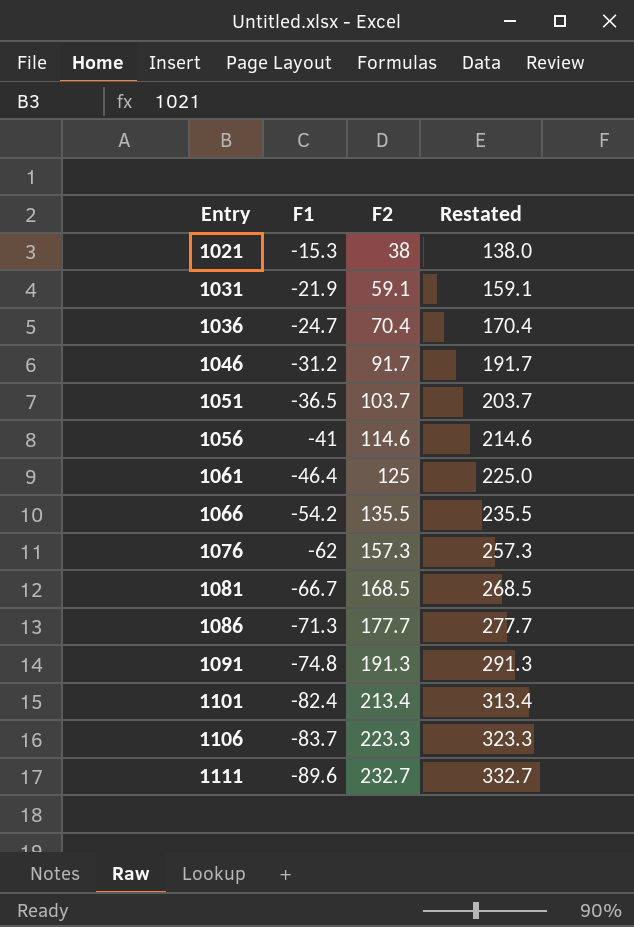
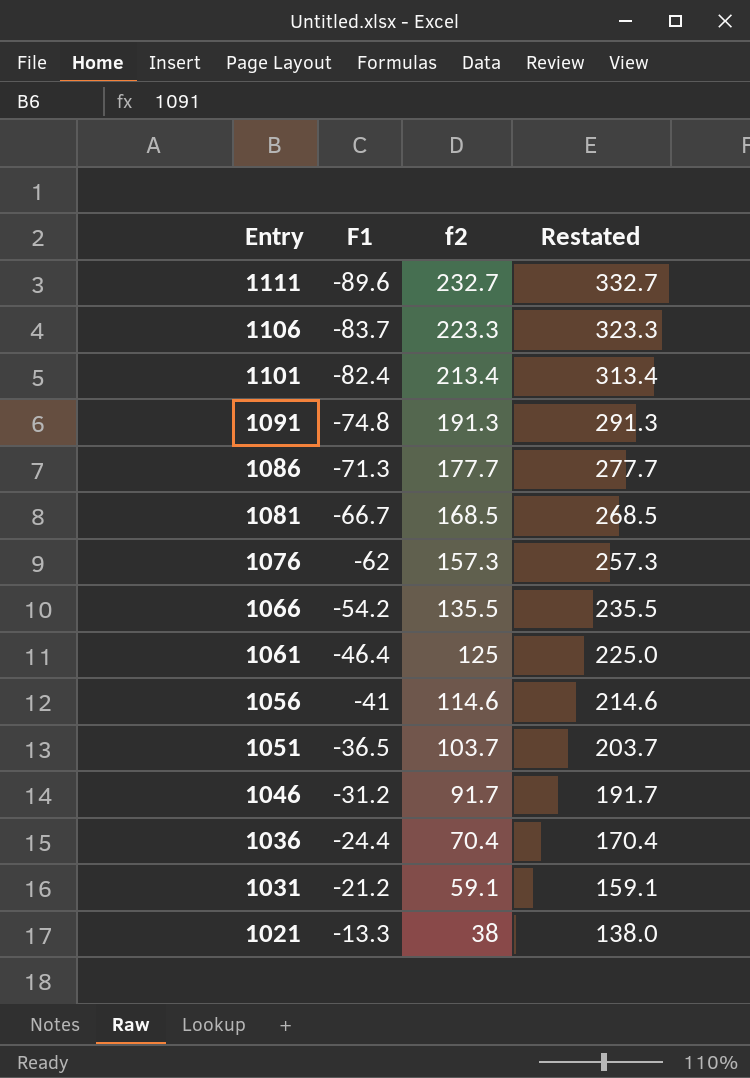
row order: Entry ascending -> Entry descending
column name: F2 -> f2
1036 | F1: -24.7 -> -24.4
1031 | F1: -21.9 -> -21.2
1021 | F1: -15.3 -> -13.3

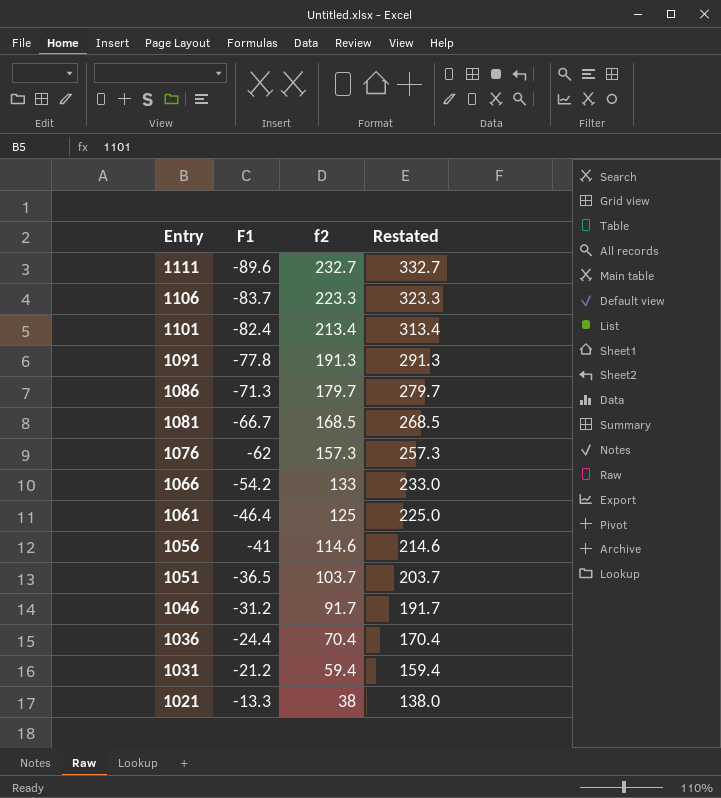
1091 | F1: -74.8 -> -77.8
1086 | f2: 177.7 -> 179.7
1086 | Restated: 277.7 -> 279.7
1066 | f2: 135.5 -> 133
1066 | Restated: 235.5 -> 233.0
1031 | f2: 59.1 -> 59.4
1031 | Restated: 159.1 -> 159.4

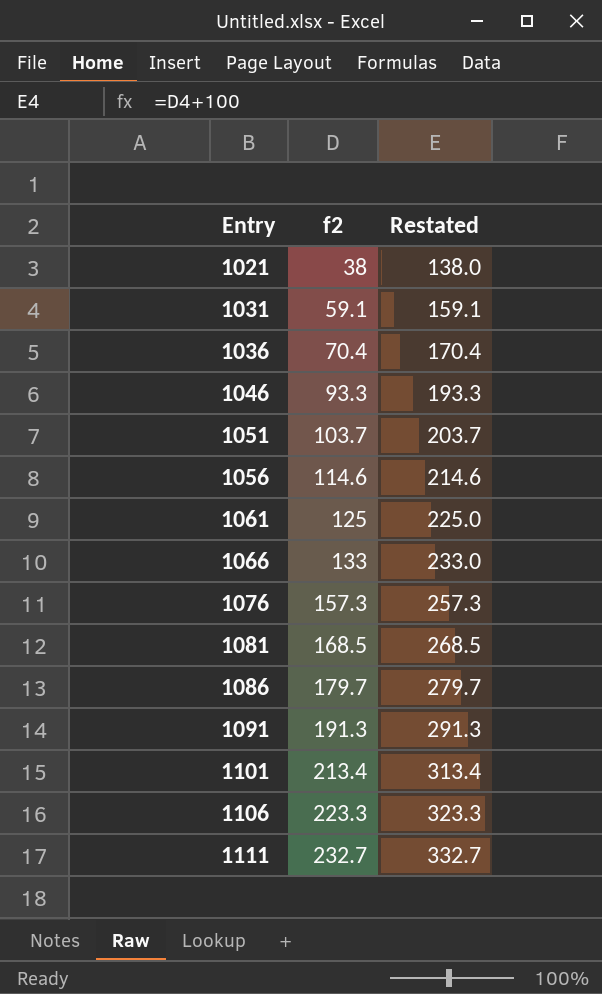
row order: Entry descending -> Entry ascending
column F1 | position: 2 -> none
1031 | f2: 59.4 -> 59.1
1031 | Restated: 159.4 -> 159.1
1046 | f2: 91.7 -> 93.3
1046 | Restated: 191.7 -> 193.3

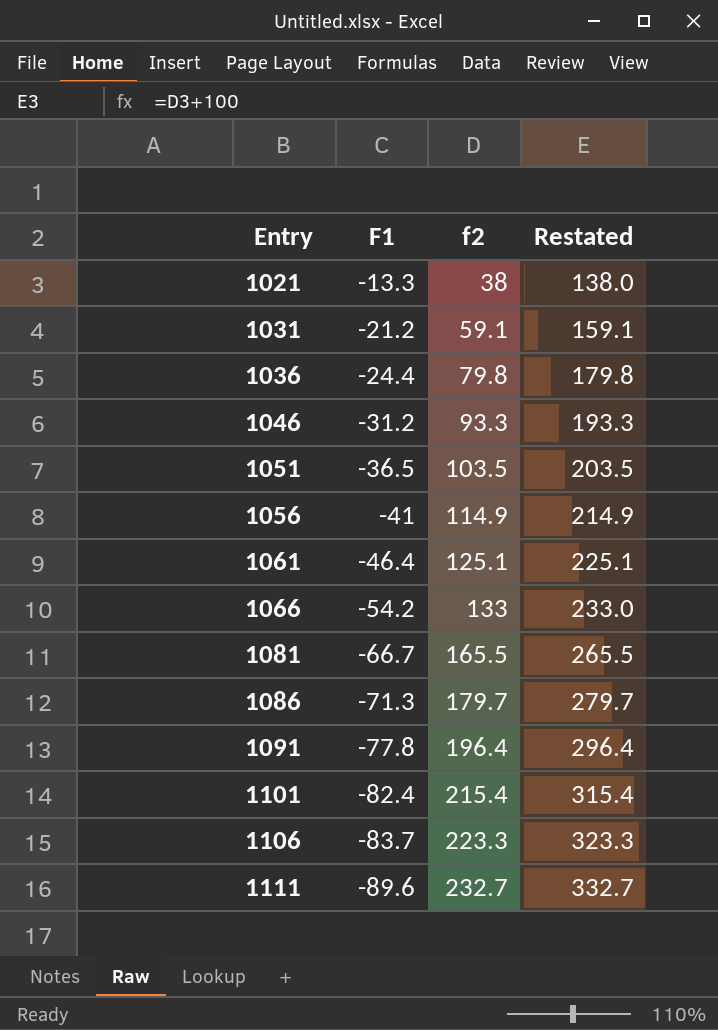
column F1 | position: none -> 2
row 1076: 157.3 | 257.3 -> none
1036 | f2: 70.4 -> 79.8
1036 | Restated: 170.4 -> 179.8
1051 | f2: 103.7 -> 103.5
1051 | Restated: 203.7 -> 203.5
1056 | f2: 114.6 -> 114.9
1056 | Restated: 214.6 -> 214.9
1061 | f2: 125 -> 125.1
1061 | Restated: 225.0 -> 225.1
1081 | f2: 168.5 -> 165.5
1081 | Restated: 268.5 -> 265.5
1091 | f2: 191.3 -> 196.4
1091 | Restated: 291.3 -> 296.4
1101 | f2: 213.4 -> 215.4
1101 | Restated: 313.4 -> 315.4

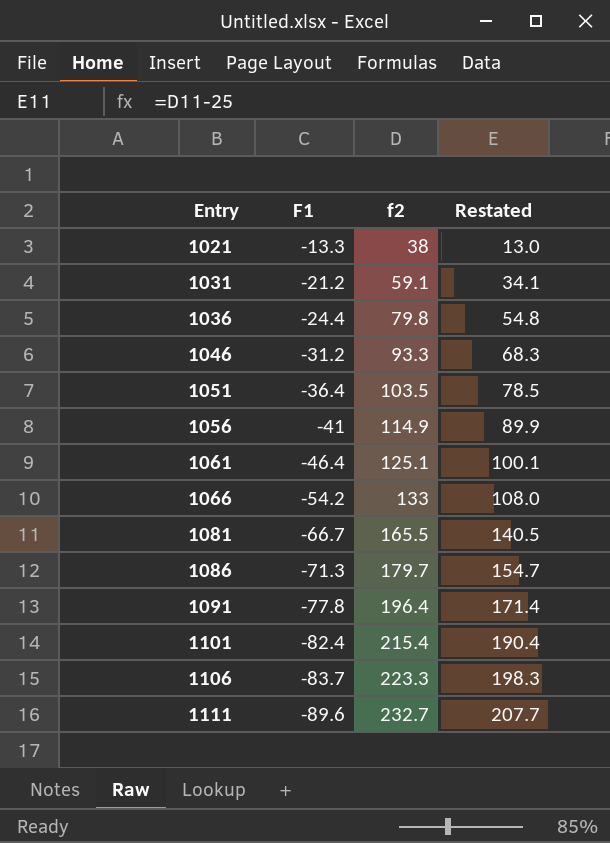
column Restated | formula: [f2] + 100 -> [f2] - 25
1051 | F1: -36.5 -> -36.4

